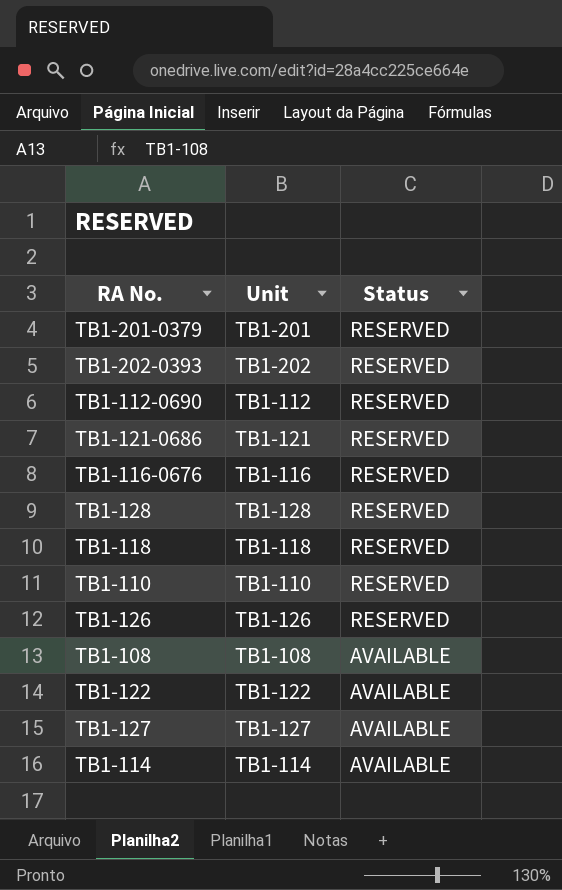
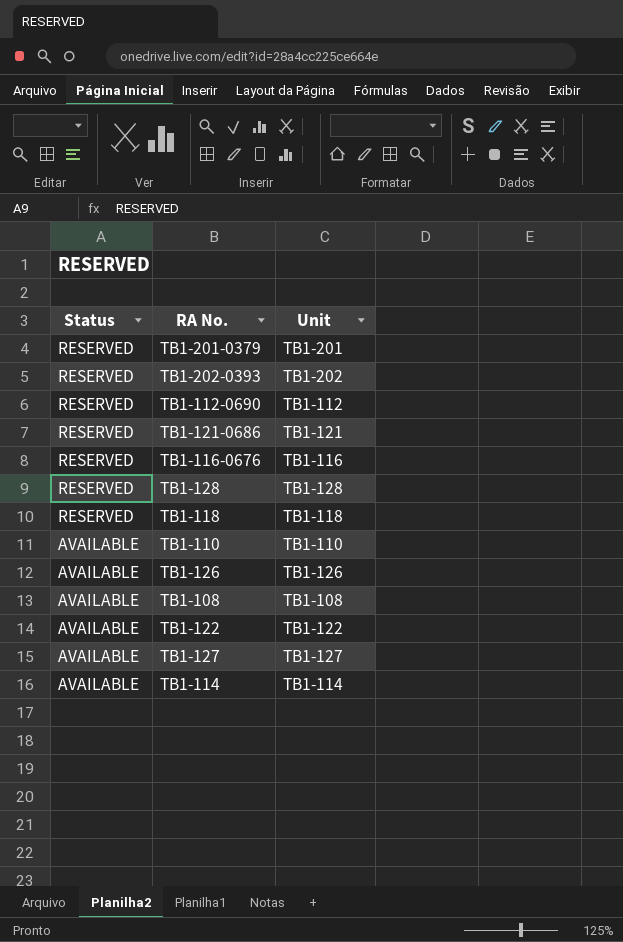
column Status | position: 3 -> 1
TB1-110 | Status: RESERVED -> AVAILABLE
TB1-126 | Status: RESERVED -> AVAILABLE

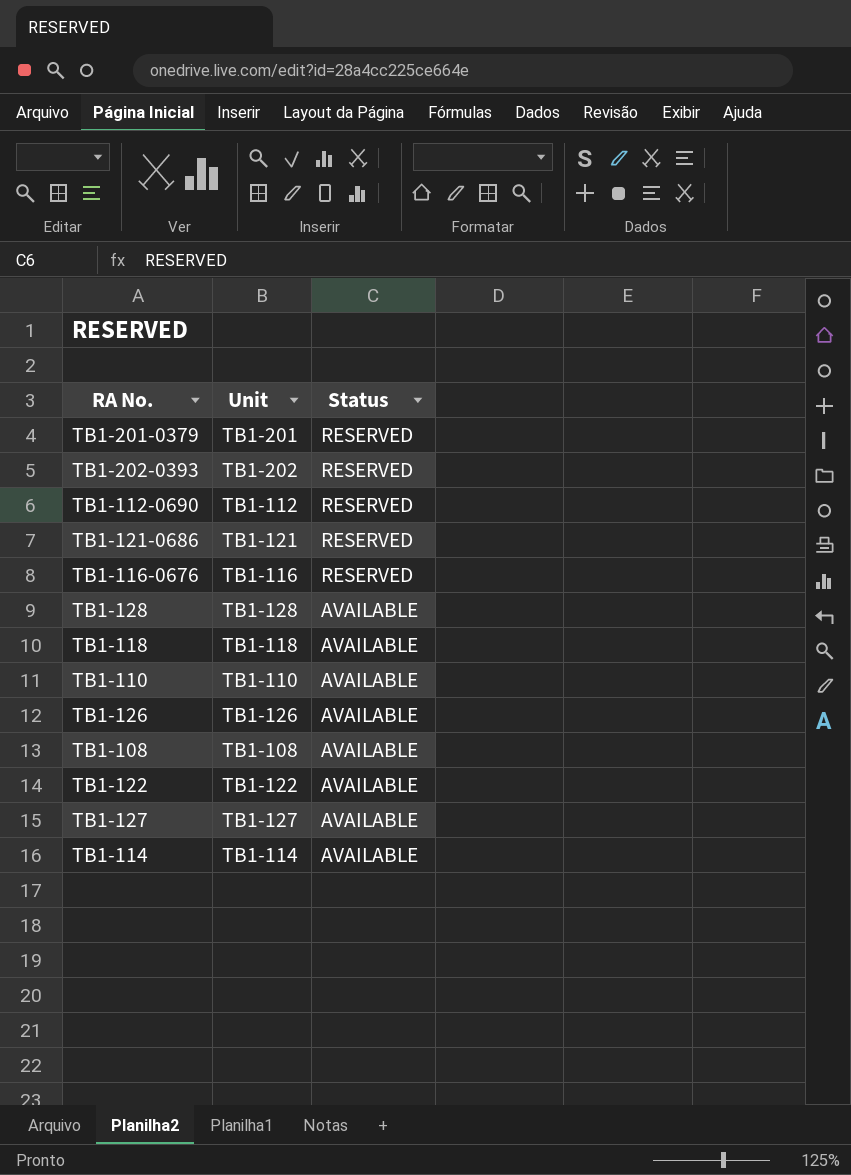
column Status | position: 1 -> 3
TB1-128 | Status: RESERVED -> AVAILABLE
TB1-118 | Status: RESERVED -> AVAILABLE

